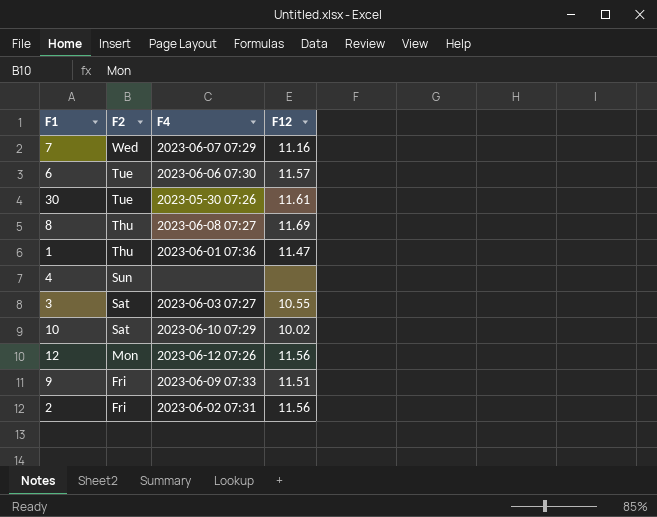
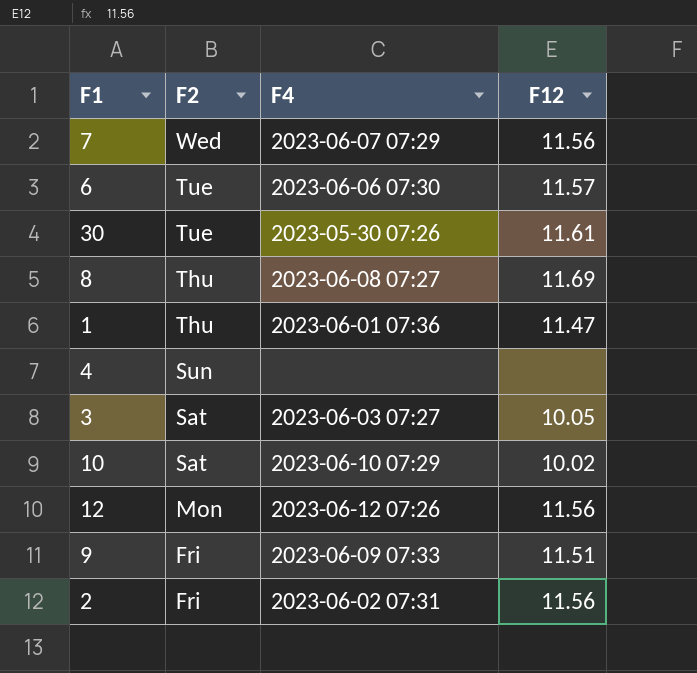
7 | F12: 11.16 -> 11.56
3 | F12: 10.55 -> 10.05

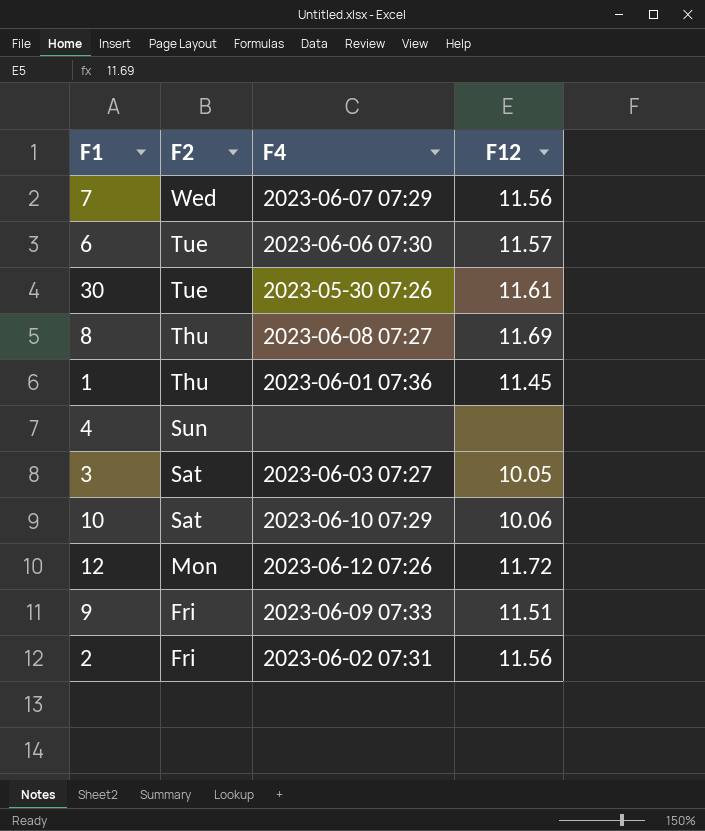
1 | F12: 11.47 -> 11.45
10 | F12: 10.02 -> 10.06
12 | F12: 11.56 -> 11.72

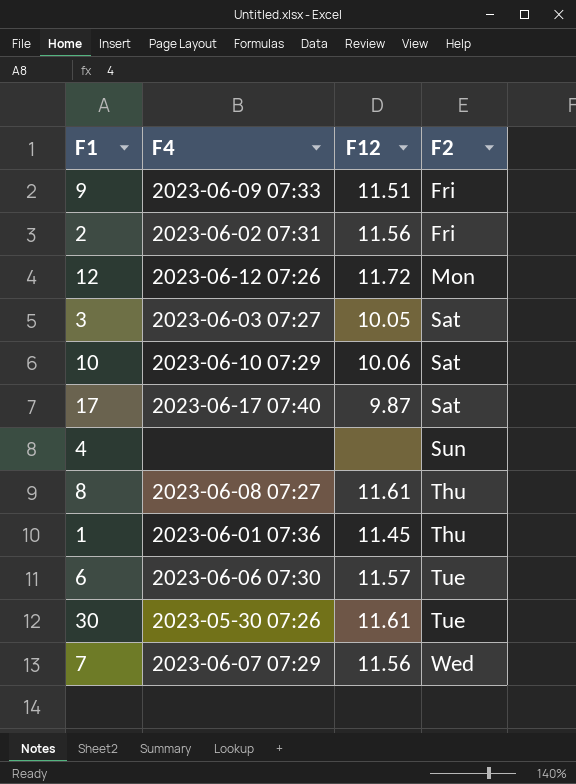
row order: F2 descending -> F2 ascending
column F2 | position: 2 -> 4
row 17: none -> 2023-06-17 07:40 | 9.87 | Sat
8 | F12: 11.69 -> 11.61

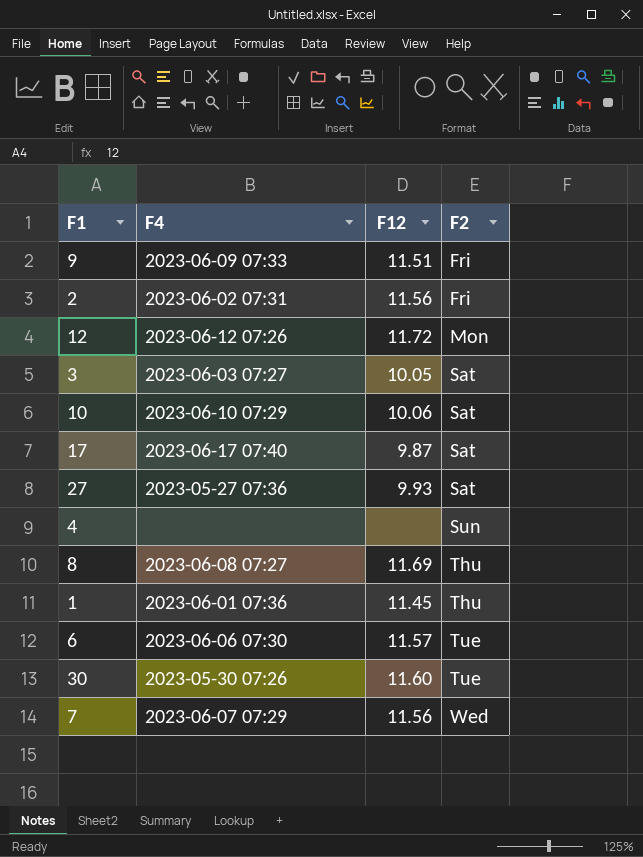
row 27: none -> 2023-05-27 07:36 | 9.93 | Sat
8 | F12: 11.61 -> 11.69
30 | F12: 11.61 -> 11.60

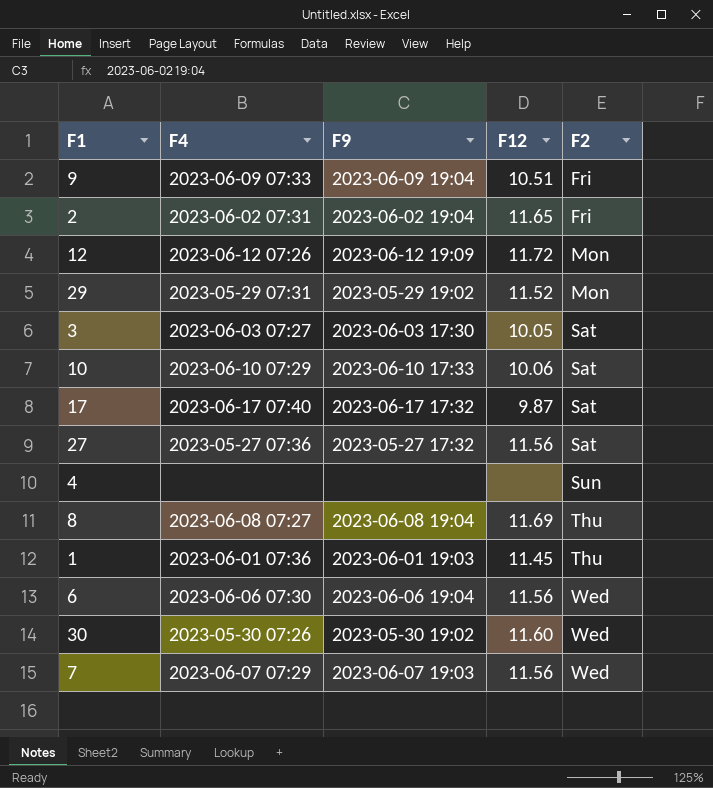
column F9 | position: none -> 3
9 | F12: 11.51 -> 10.51
2 | F12: 11.56 -> 11.65
row 29: none -> 2023-05-29 07:31 | 2023-05-29 19:02 | 11.52 | Mon
27 | F12: 9.93 -> 11.56
6 | F12: 11.57 -> 11.56
6 | F2: Tue -> Wed
30 | F2: Tue -> Wed

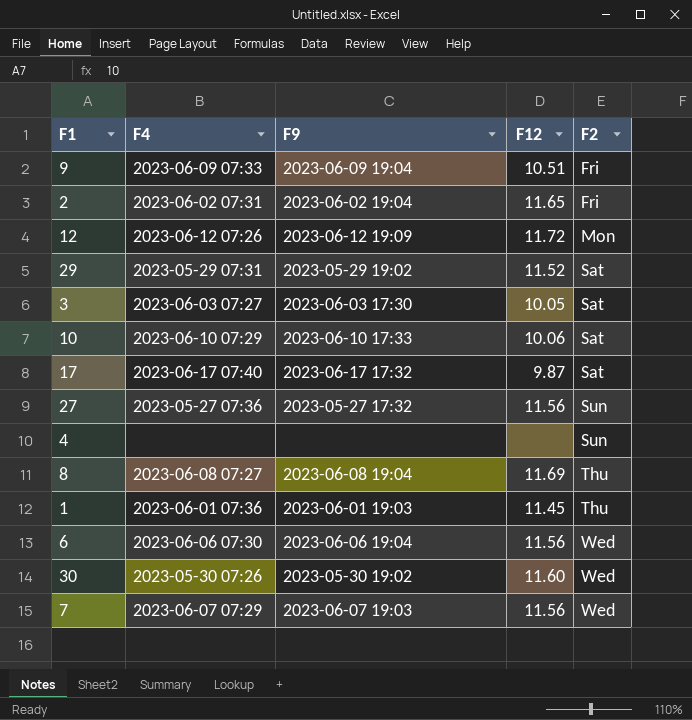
29 | F2: Mon -> Sat
27 | F2: Sat -> Sun

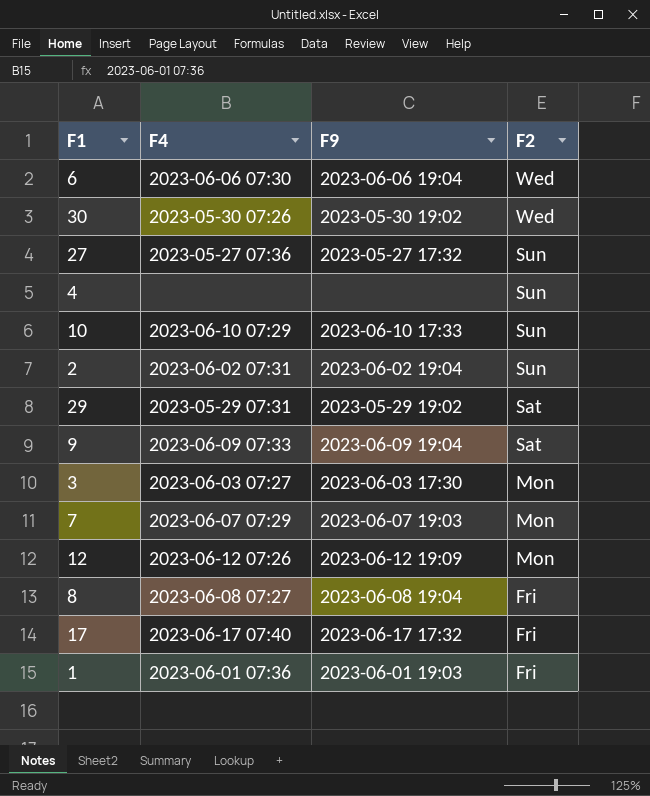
row order: F2 ascending -> F2 descending
column F12 | position: 4 -> none
10 | F2: Sat -> Sun
2 | F2: Fri -> Sun
9 | F2: Fri -> Sat
3 | F2: Sat -> Mon
7 | F2: Wed -> Mon
8 | F2: Thu -> Fri
17 | F2: Sat -> Fri
1 | F2: Thu -> Fri

